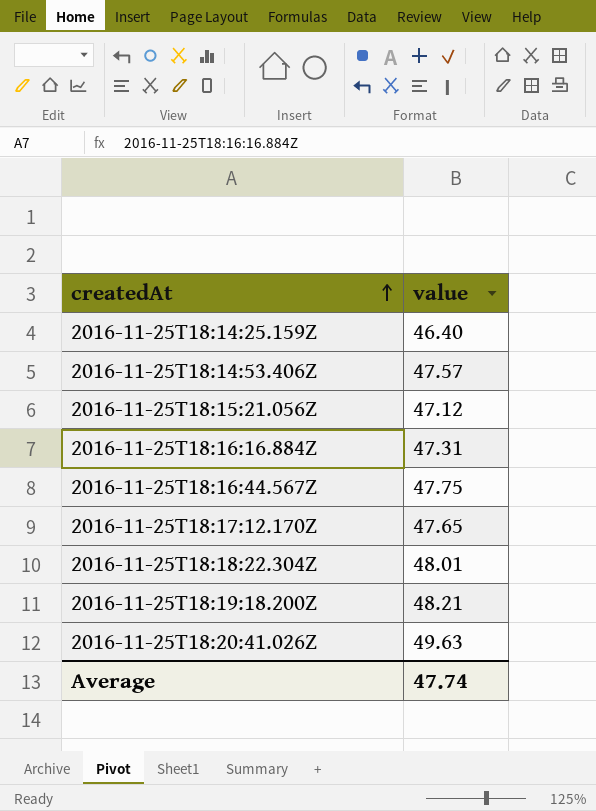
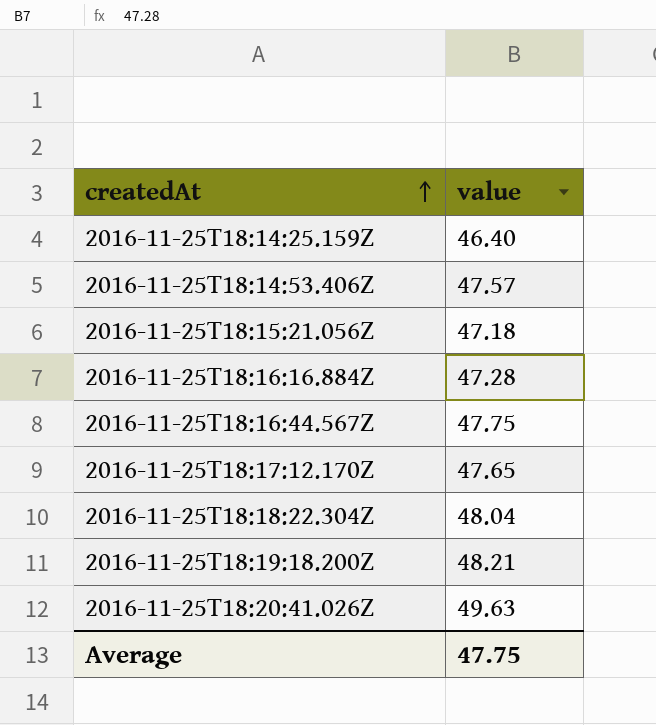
2016-11-25T18:15:21.056Z | value: 47.12 -> 47.18
2016-11-25T18:16:16.884Z | value: 47.31 -> 47.28
2016-11-25T18:18:22.304Z | value: 48.01 -> 48.04
Average | value: 47.74 -> 47.75

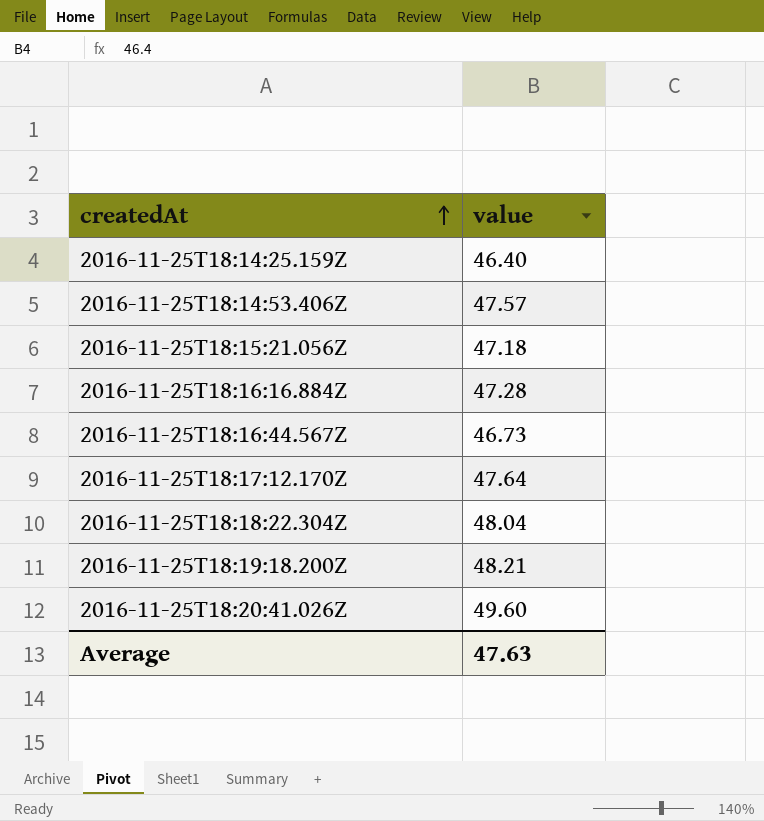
2016-11-25T18:16:44.567Z | value: 47.75 -> 46.73
2016-11-25T18:17:12.170Z | value: 47.65 -> 47.64
2016-11-25T18:20:41.026Z | value: 49.63 -> 49.60
Average | value: 47.75 -> 47.63

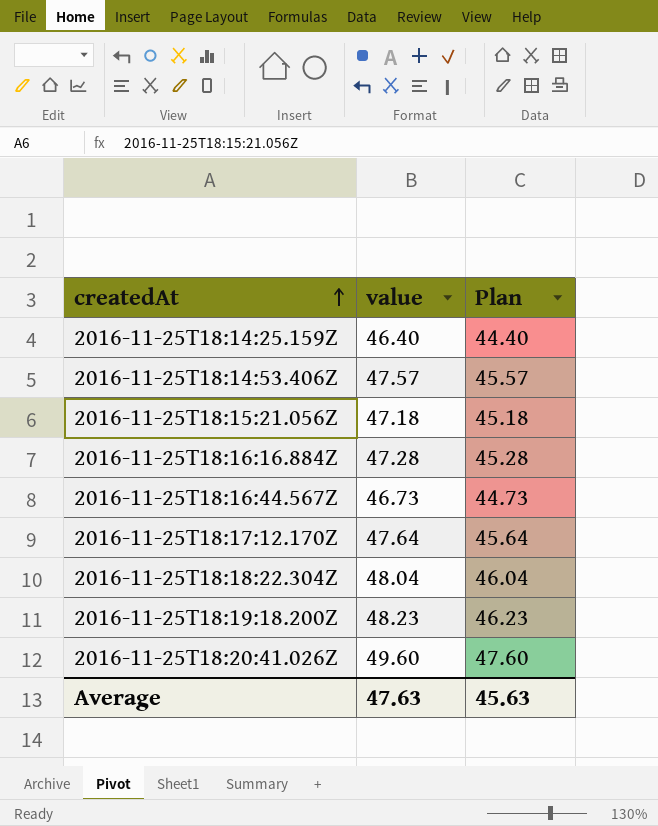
column Plan | formula: none -> [value] - 2
2016-11-25T18:19:18.200Z | value: 48.21 -> 48.23

